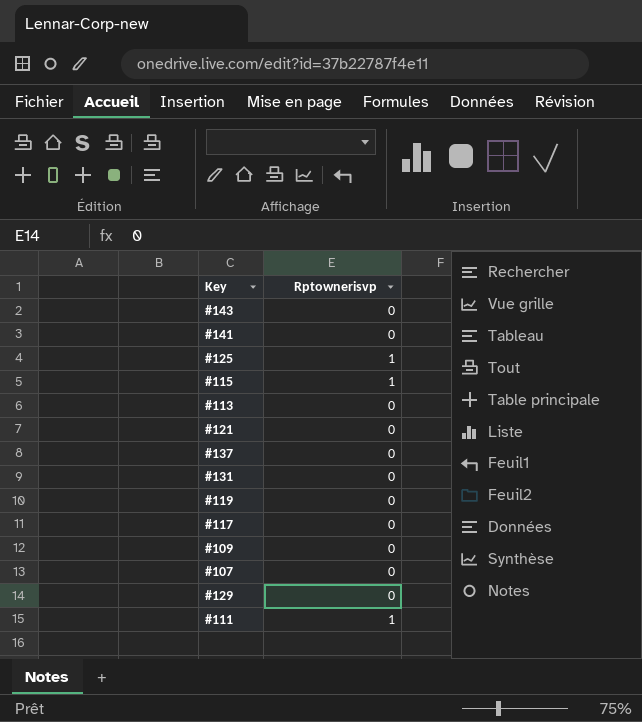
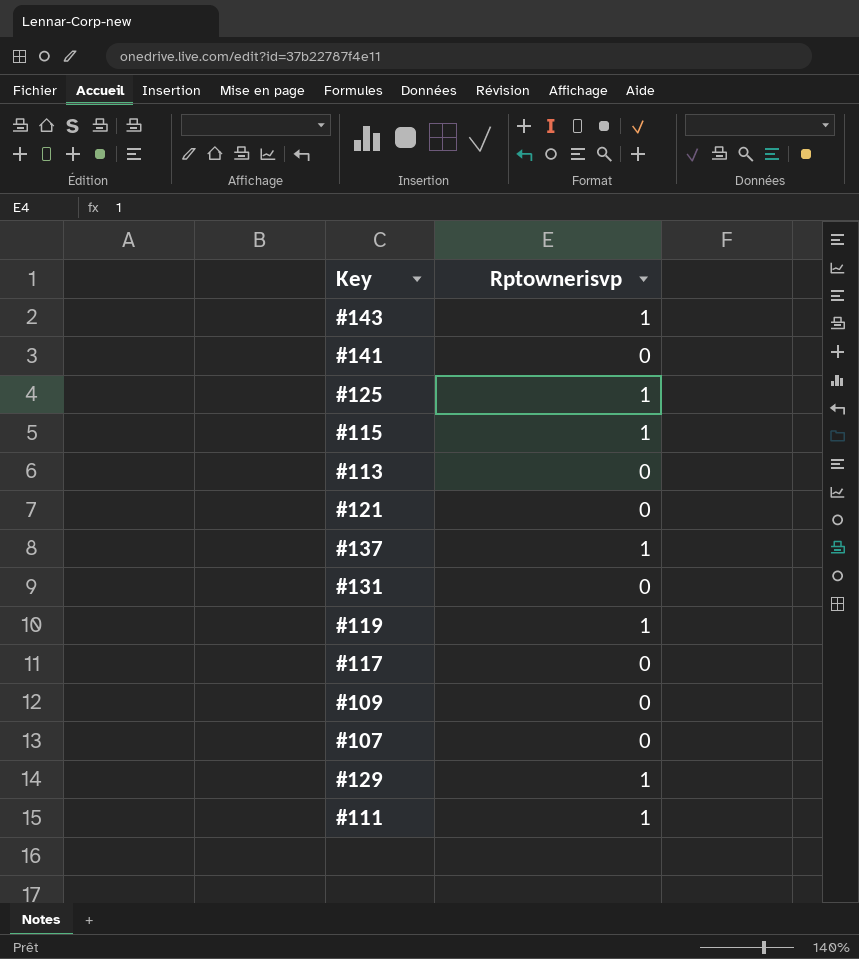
#143 | Rptownerisvp: 0 -> 1
#137 | Rptownerisvp: 0 -> 1
#119 | Rptownerisvp: 0 -> 1
#129 | Rptownerisvp: 0 -> 1

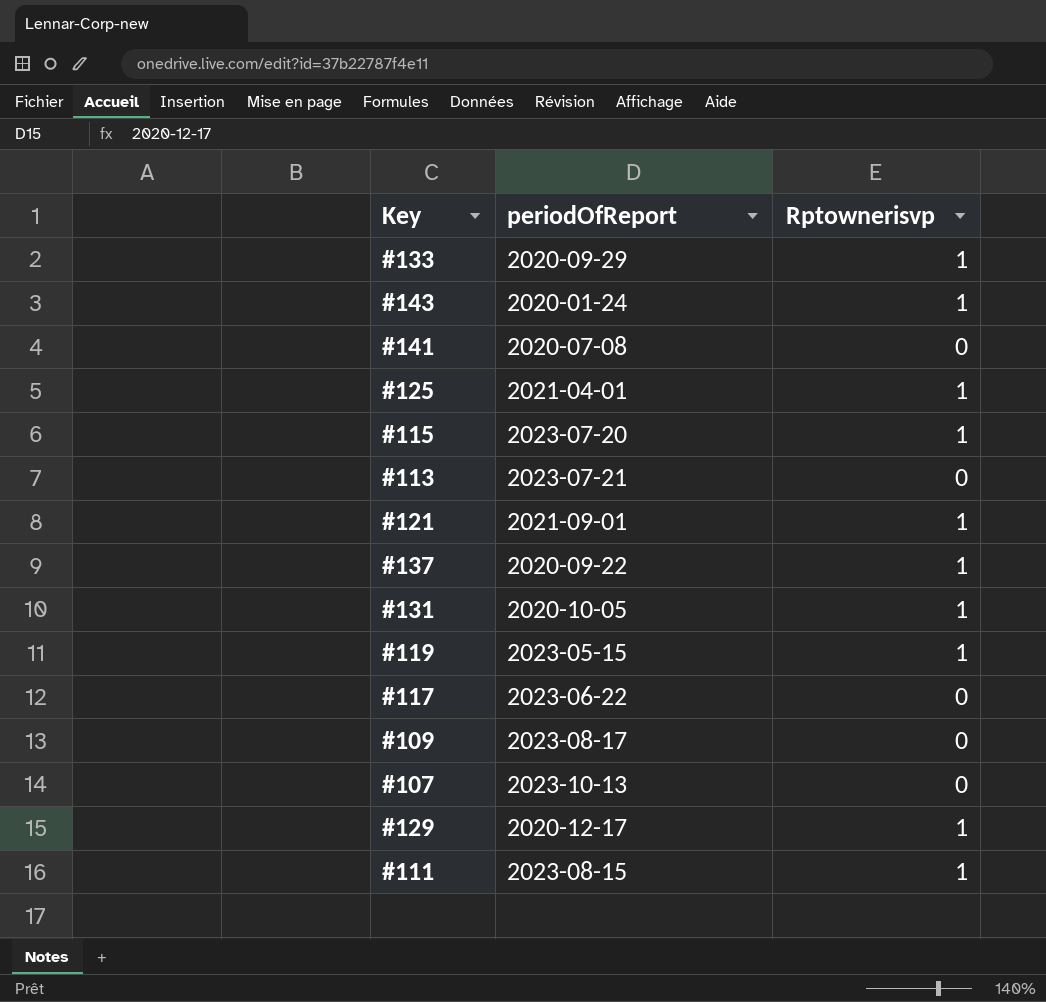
column periodOfReport | position: none -> 2
row #133: none -> 2020-09-29 | 1
#121 | Rptownerisvp: 0 -> 1
#131 | Rptownerisvp: 0 -> 1

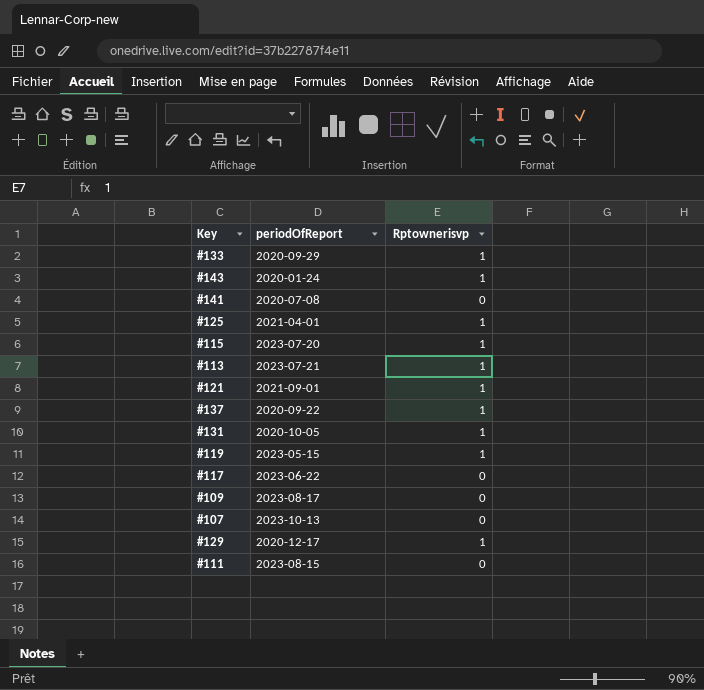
#113 | Rptownerisvp: 0 -> 1
#111 | Rptownerisvp: 1 -> 0

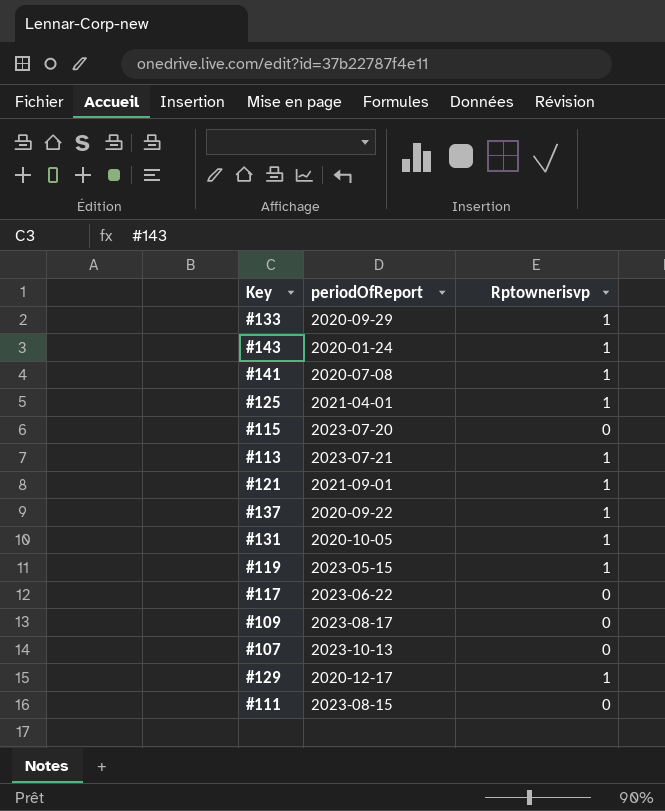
#141 | Rptownerisvp: 0 -> 1
#115 | Rptownerisvp: 1 -> 0

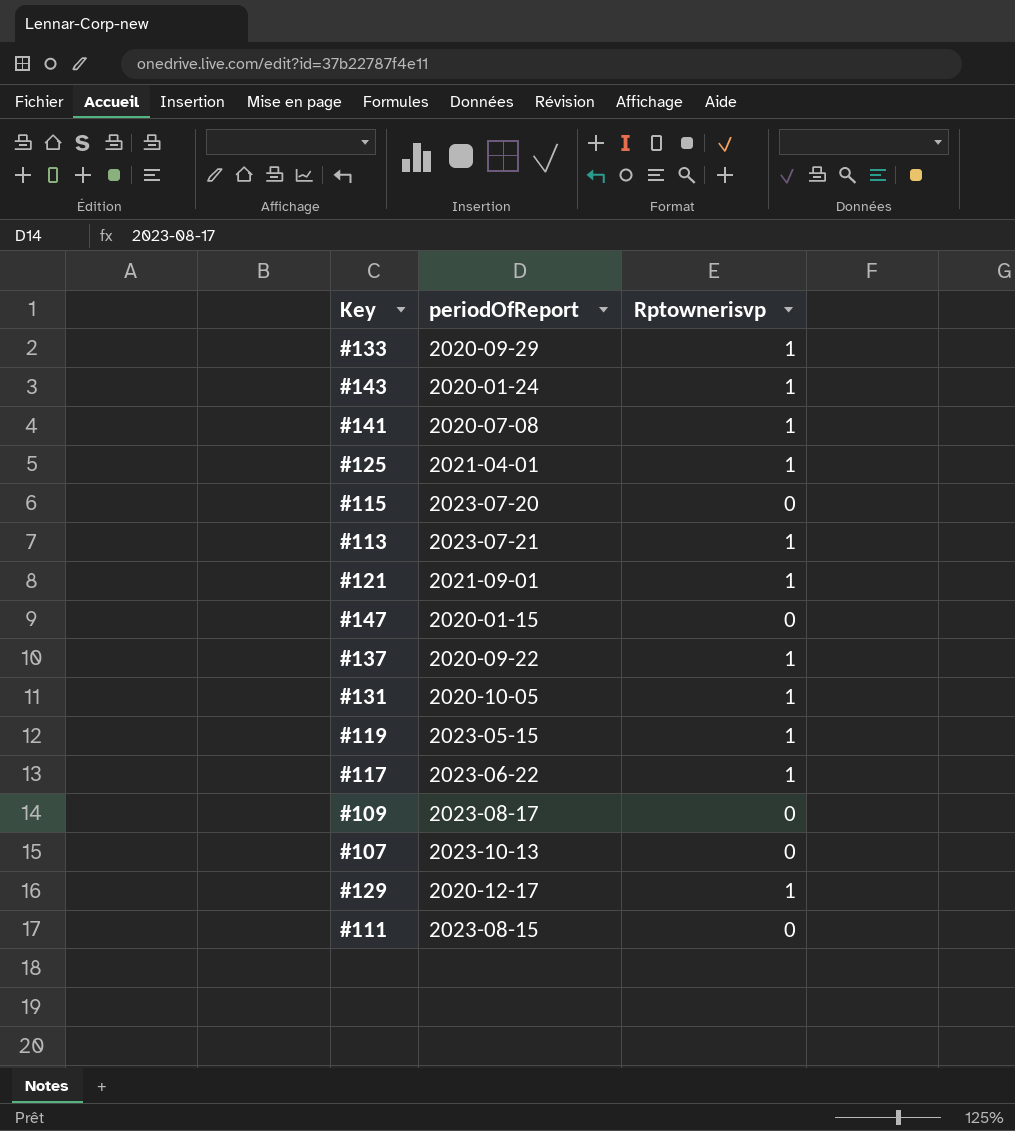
row #147: none -> 2020-01-15 | 0
#117 | Rptownerisvp: 0 -> 1

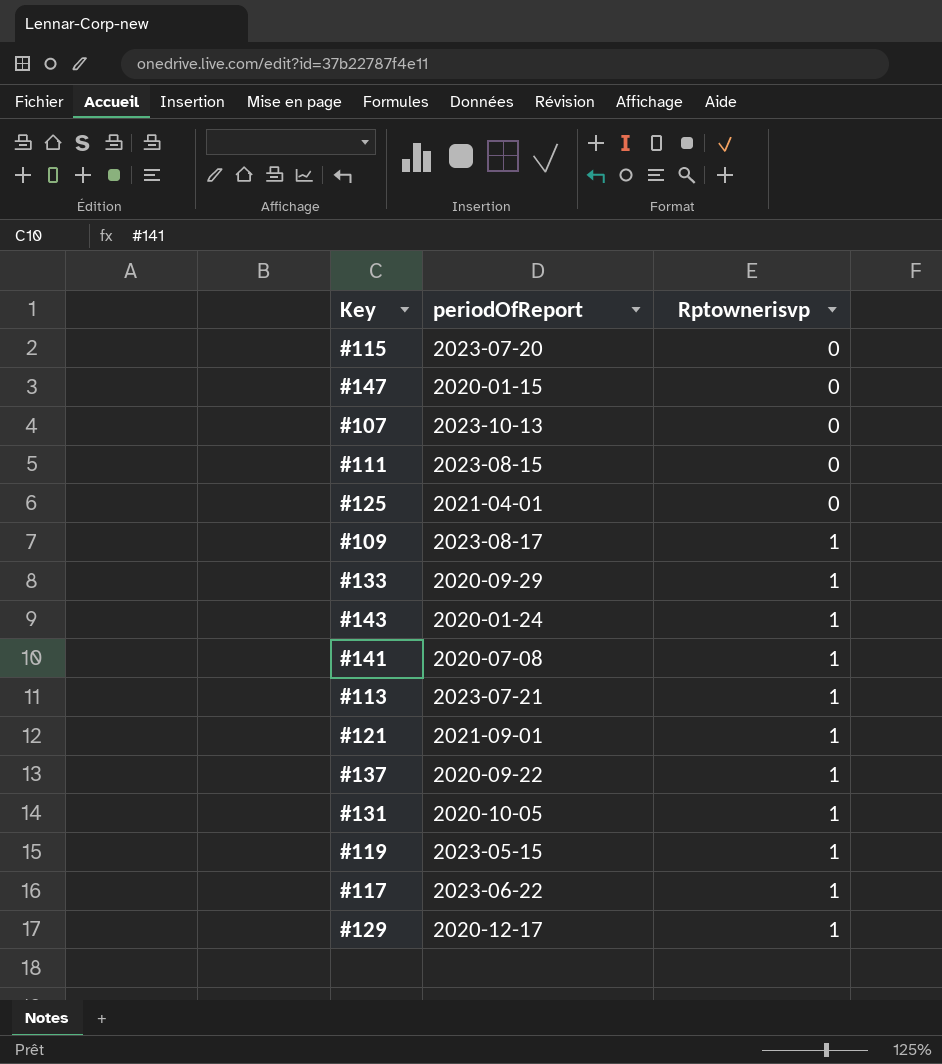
row order: none -> Rptownerisvp ascending
#125 | Rptownerisvp: 1 -> 0
#109 | Rptownerisvp: 0 -> 1

